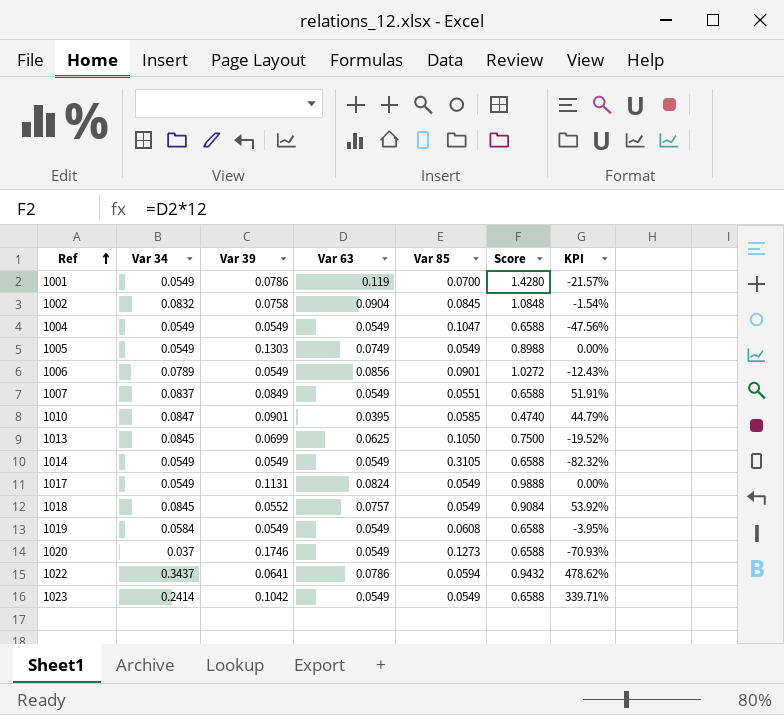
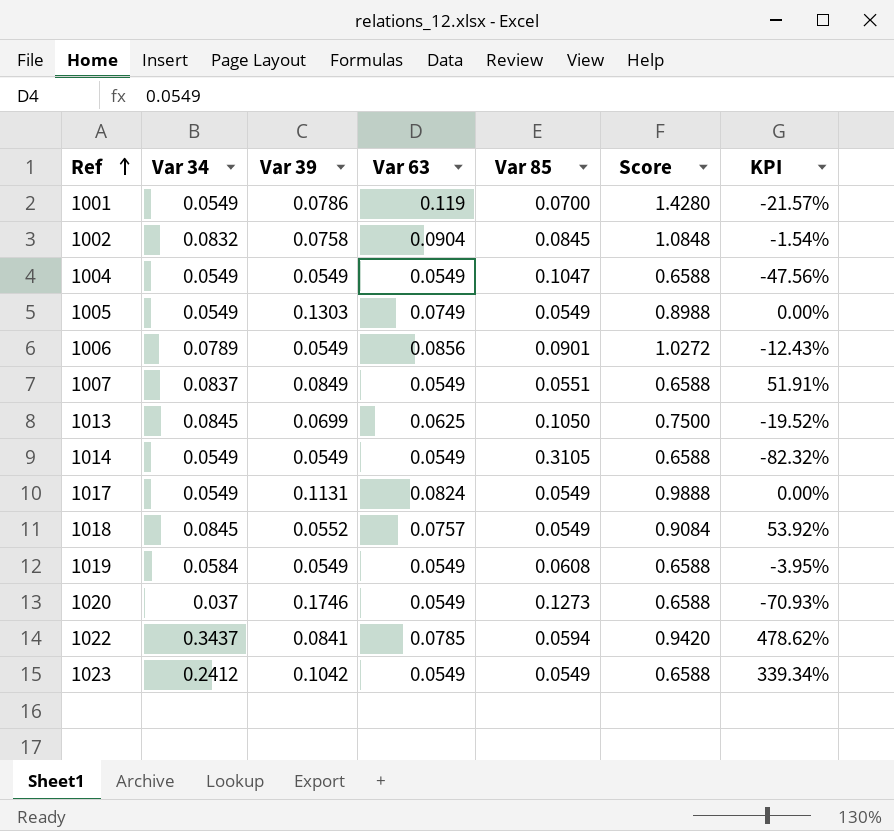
row 1010: 0.0847 | 0.0901 | 0.0395 | 0.0585 | 0.4740 | 44.79% -> none
1022 | Var 39: 0.0641 -> 0.0841
1022 | Var 63: 0.0786 -> 0.0785
1022 | Score: 0.9432 -> 0.9420
1023 | Var 34: 0.2414 -> 0.2412
1023 | KPI: 339.71% -> 339.34%

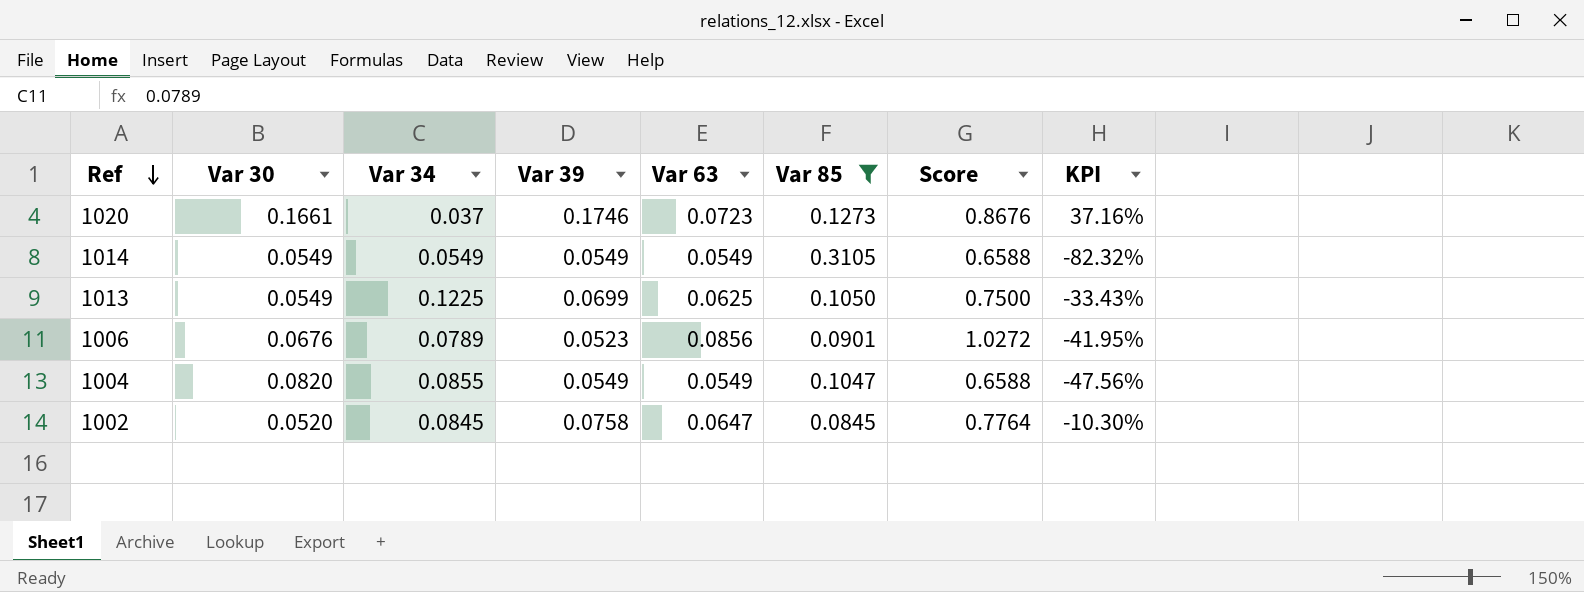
filter: none -> Var 85 >= 0.0845
row order: Ref ascending -> Ref descending
column Var 30 | position: none -> 2
column KPI | formula: ([Var 34] - [Var 85]) / [Var 85] -> ([Var 39] - [Var 85]) / [Var 85]
1020 | Var 63: 0.0549 -> 0.0723
1020 | Score: 0.6588 -> 0.8676
1013 | Var 34: 0.0845 -> 0.1225
1006 | Var 39: 0.0549 -> 0.0523
1004 | Var 34: 0.0549 -> 0.0855
1002 | Var 34: 0.0832 -> 0.0845
1002 | Var 63: 0.0904 -> 0.0647
1002 | Score: 1.0848 -> 0.7764

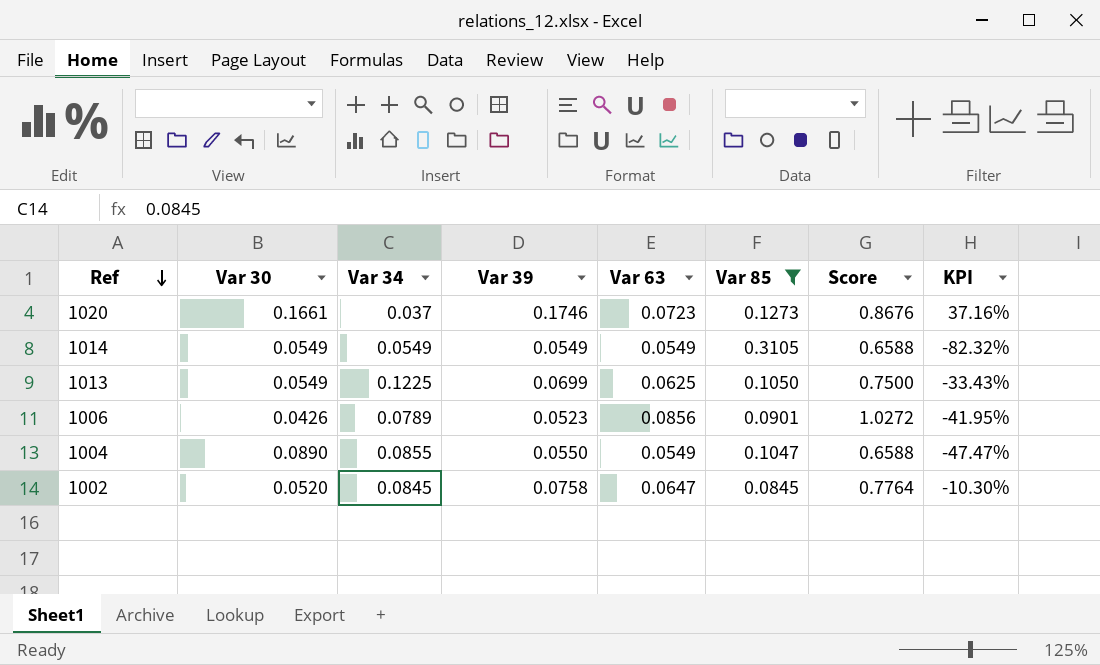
1006 | Var 30: 0.0676 -> 0.0426
1004 | Var 30: 0.0820 -> 0.0890
1004 | Var 39: 0.0549 -> 0.0550
1004 | KPI: -47.56% -> -47.47%

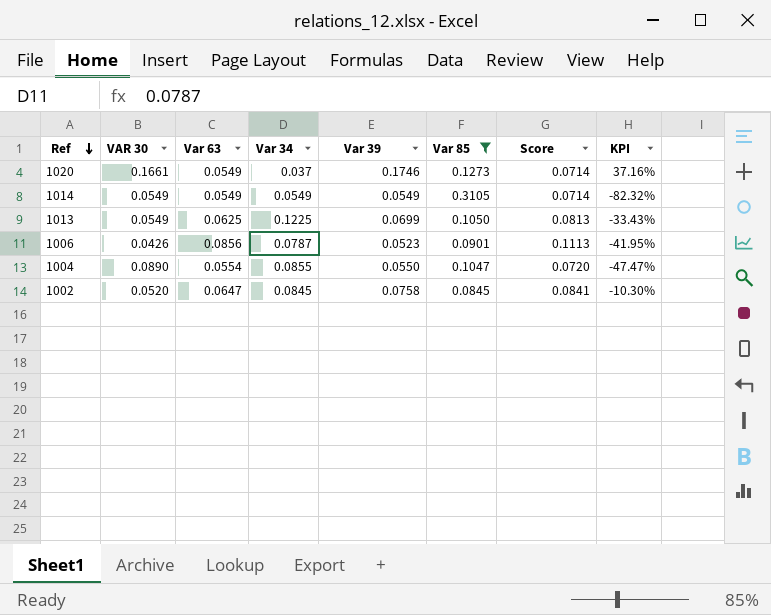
column name: Var 30 -> VAR 30
column Var 63 | position: 5 -> 3
column Score | formula: [Var 63] * 12 -> [Var 63] * 1.3
1020 | Var 63: 0.0723 -> 0.0549
1006 | Var 34: 0.0789 -> 0.0787
1004 | Var 63: 0.0549 -> 0.0554

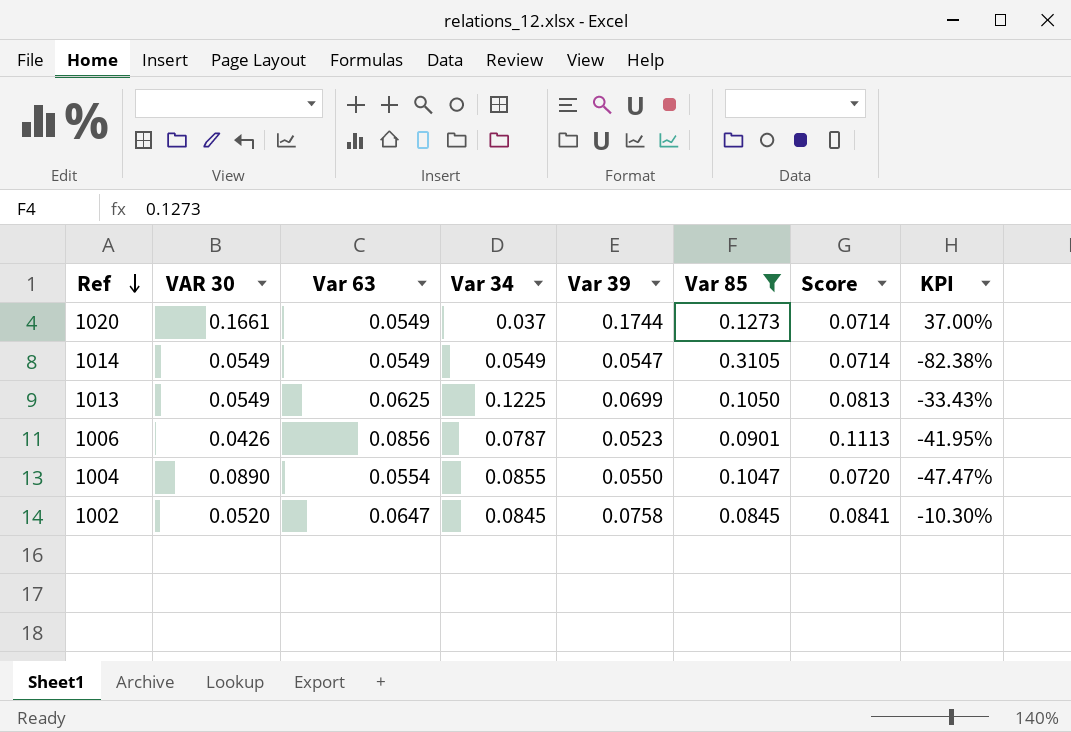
1020 | Var 39: 0.1746 -> 0.1744
1020 | KPI: 37.16% -> 37.00%
1014 | Var 39: 0.0549 -> 0.0547
1014 | KPI: -82.32% -> -82.38%

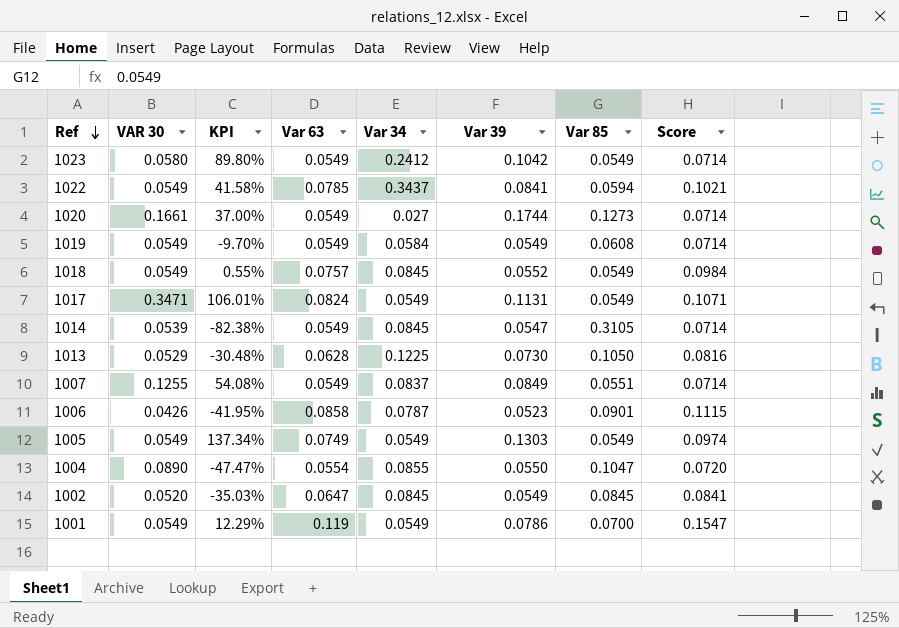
filter: Var 85 >= 0.0845 -> none
column KPI | position: 8 -> 3
1020 | Var 34: 0.037 -> 0.027
1014 | VAR 30: 0.0549 -> 0.0539
1014 | Var 34: 0.0549 -> 0.0845
1013 | VAR 30: 0.0549 -> 0.0529
1013 | KPI: -33.43% -> -30.48%
1013 | Var 63: 0.0625 -> 0.0628
1013 | Var 39: 0.0699 -> 0.0730
1013 | Score: 0.0813 -> 0.0816
1006 | Var 63: 0.0856 -> 0.0858
1006 | Score: 0.1113 -> 0.1115
1002 | KPI: -10.30% -> -35.03%
1002 | Var 39: 0.0758 -> 0.0549

